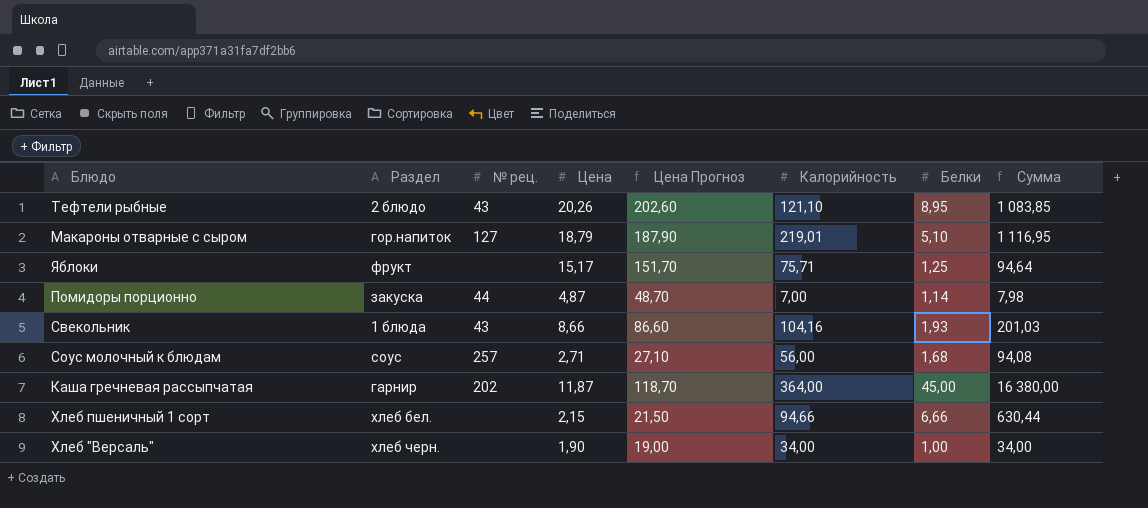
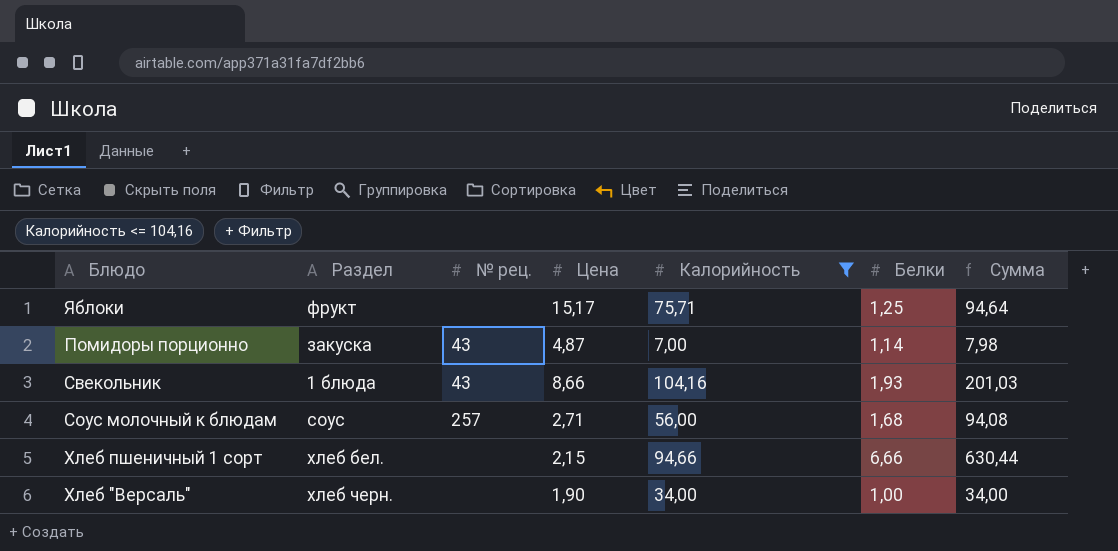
filter: none -> Калорийность <= 104,16
column Цена Прогноз | formula: [Цена] * 10 -> none
Помидоры порционно | № рец.: 44 -> 43

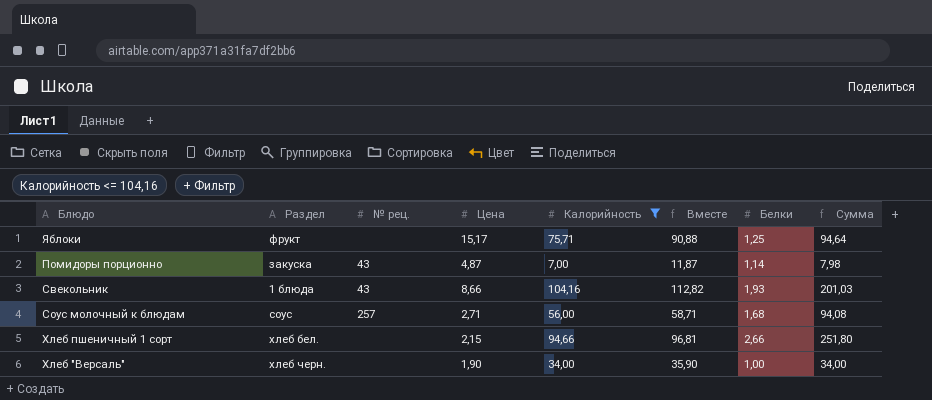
column Вместе | formula: none -> [Цена] + [Калорийность]
Хлеб пшеничный 1 сорт | Белки: 6,66 -> 2,66
Хлеб пшеничный 1 сорт | Сумма: 630,44 -> 251,80

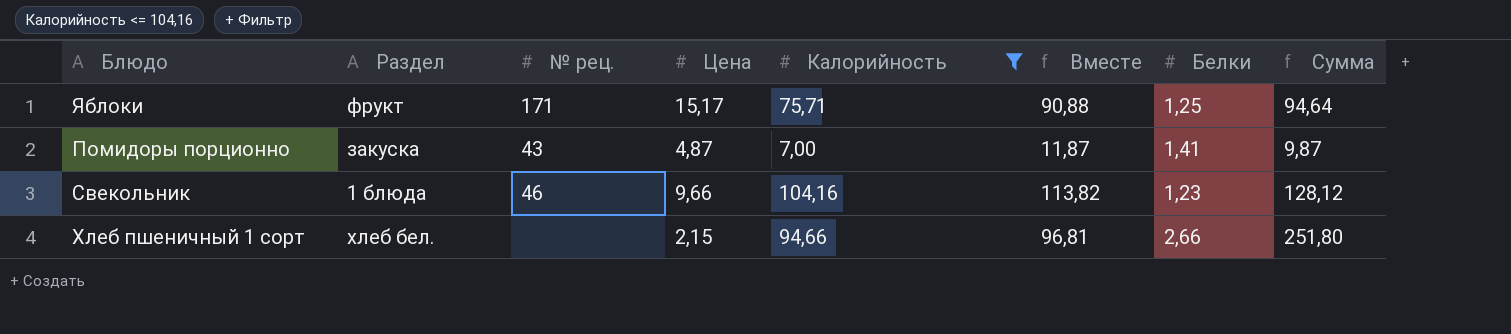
row Соус молочный к блюдам: соус | 257 | 2,71 | 56,00 | 58,71 | 1,68 | 94,08 -> none
row Хлеб "Версаль": хлеб черн. | none | 1,90 | 34,00 | 35,90 | 1,00 | 34,00 -> none
Яблоки | № рец.: none -> 171
Помидоры порционно | Белки: 1,14 -> 1,41
Помидоры порционно | Сумма: 7,98 -> 9,87
Свекольник | № рец.: 43 -> 46
Свекольник | Цена: 8,66 -> 9,66
Свекольник | Вместе: 112,82 -> 113,82
Свекольник | Белки: 1,93 -> 1,23
Свекольник | Сумма: 201,03 -> 128,12

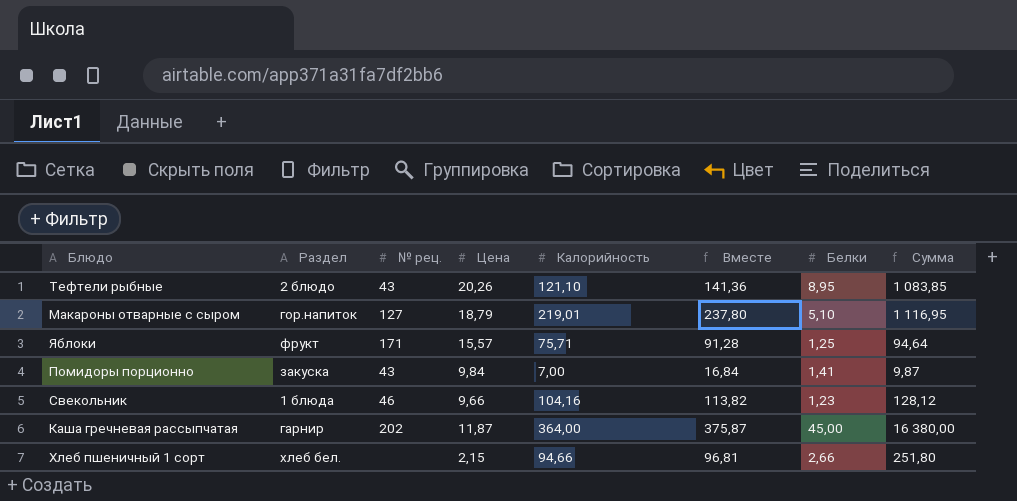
filter: Калорийность <= 104,16 -> none
Яблоки | Цена: 15,17 -> 15,57
Яблоки | Вместе: 90,88 -> 91,28
Помидоры порционно | Цена: 4,87 -> 9,84
Помидоры порционно | Вместе: 11,87 -> 16,84

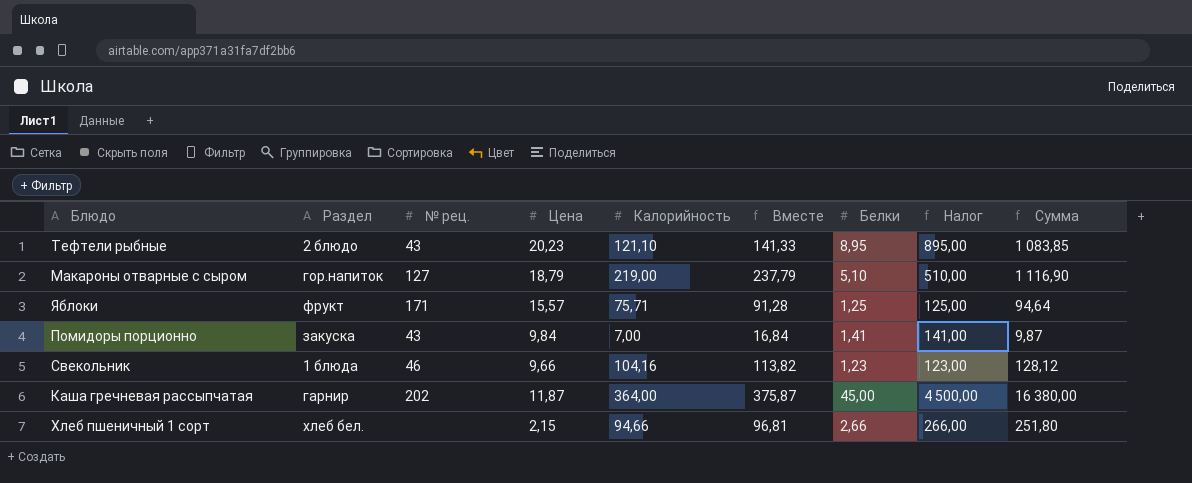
column Налог | formula: none -> [Белки] * 100
Тефтели рыбные | Цена: 20,26 -> 20,23
Тефтели рыбные | Вместе: 141,36 -> 141,33
Макароны отварные с сыром | Калорийность: 219,01 -> 219,00
Макароны отварные с сыром | Вместе: 237,80 -> 237,79
Макароны отварные с сыром | Сумма: 1 116,95 -> 1 116,90

